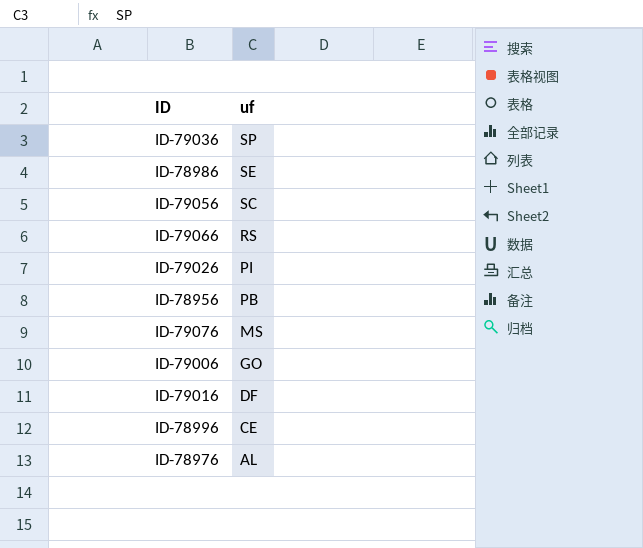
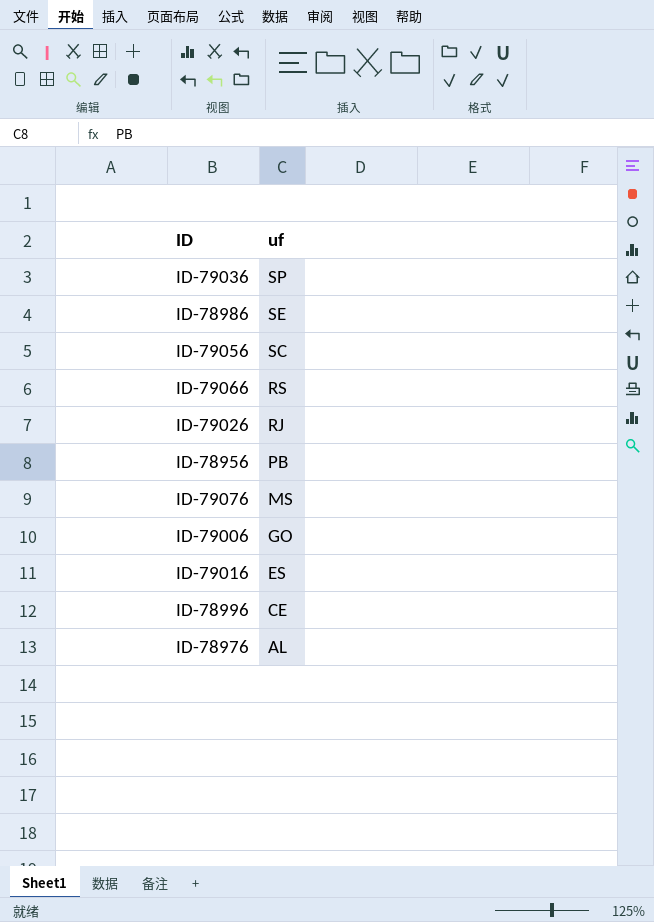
ID-79026 | uf: PI -> RJ
ID-79016 | uf: DF -> ES

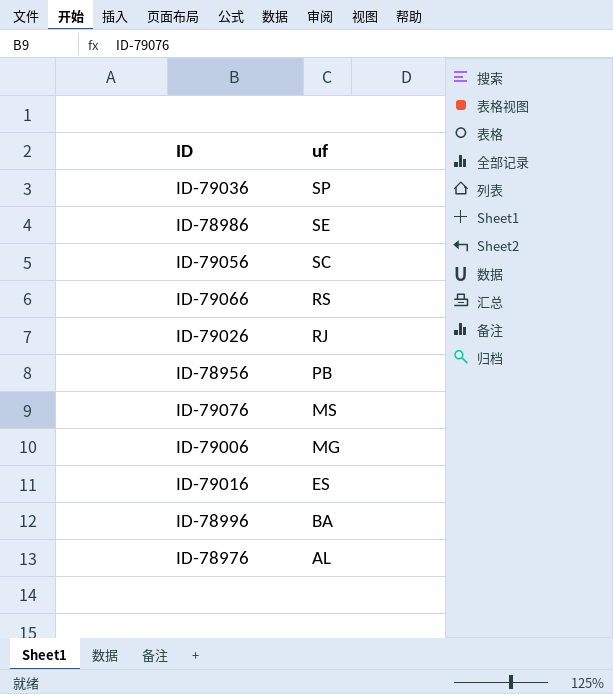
ID-79006 | uf: GO -> MG
ID-78996 | uf: CE -> BA

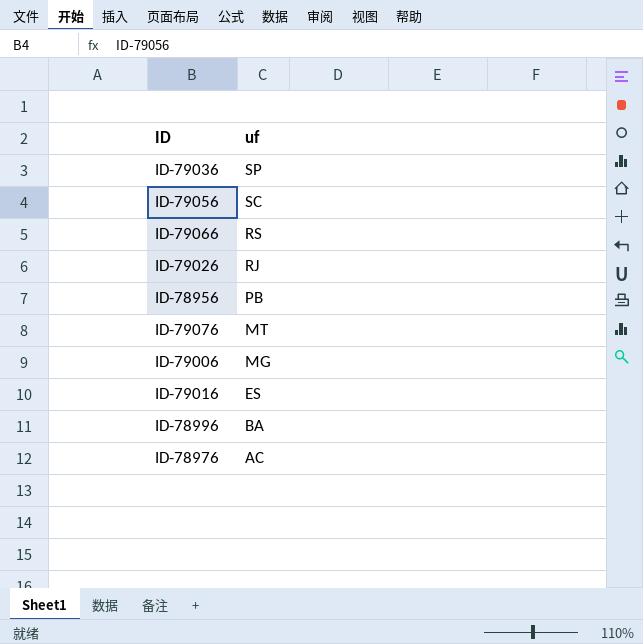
row ID-78986: SE -> none
ID-79076 | uf: MS -> MT
ID-78976 | uf: AL -> AC

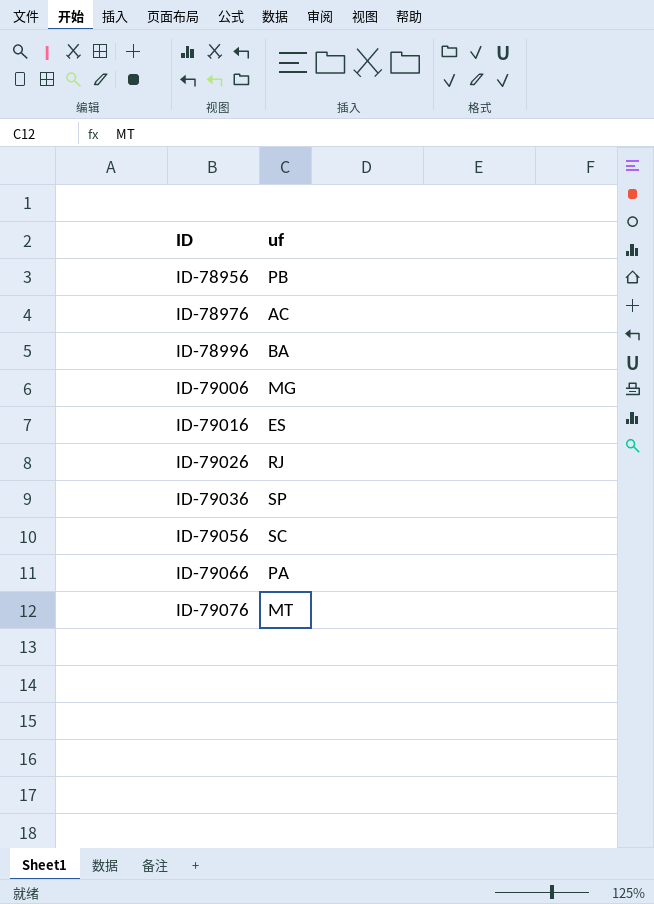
row order: uf descending -> ID ascending
ID-79066 | uf: RS -> PA

